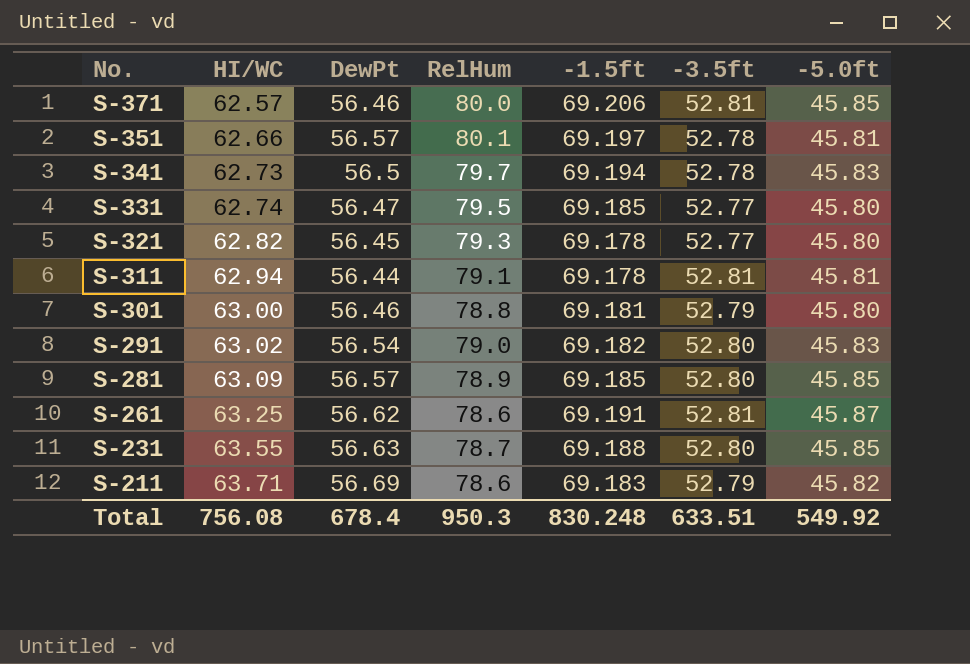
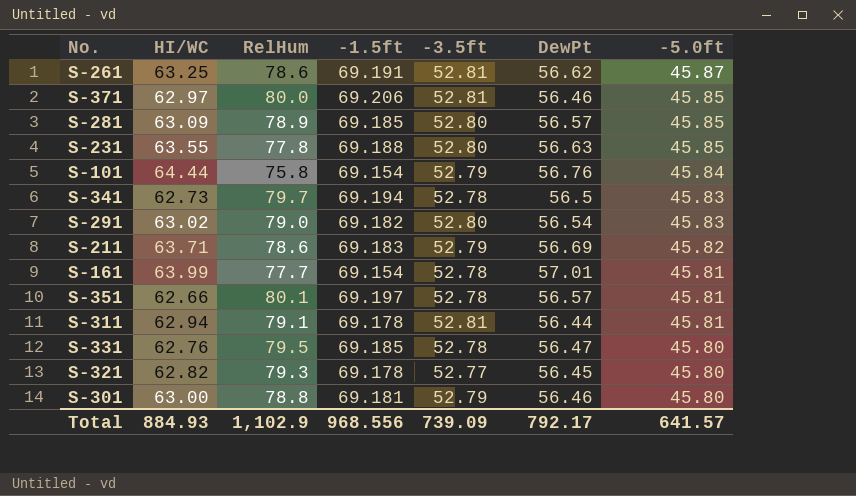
row order: No. descending -> -5.0ft descending
column DewPt | position: 3 -> 6
S-371 | HI/WC: 62.57 -> 62.97
S-231 | RelHum: 78.7 -> 77.8
row S-101: none -> 64.44 | 75.8 | 69.154 | 52.79 | 56.76 | 45.84
row S-161: none -> 63.99 | 77.7 | 69.154 | 52.78 | 57.01 | 45.81
S-331 | HI/WC: 62.74 -> 62.76
S-331 | -3.5ft: 52.77 -> 52.78
Total | HI/WC: 756.08 -> 884.93
Total | RelHum: 950.3 -> 1,102.9
Total | -1.5ft: 830.248 -> 968.556
Total | -3.5ft: 633.51 -> 739.09
Total | DewPt: 678.4 -> 792.17
Total | -5.0ft: 549.92 -> 641.57

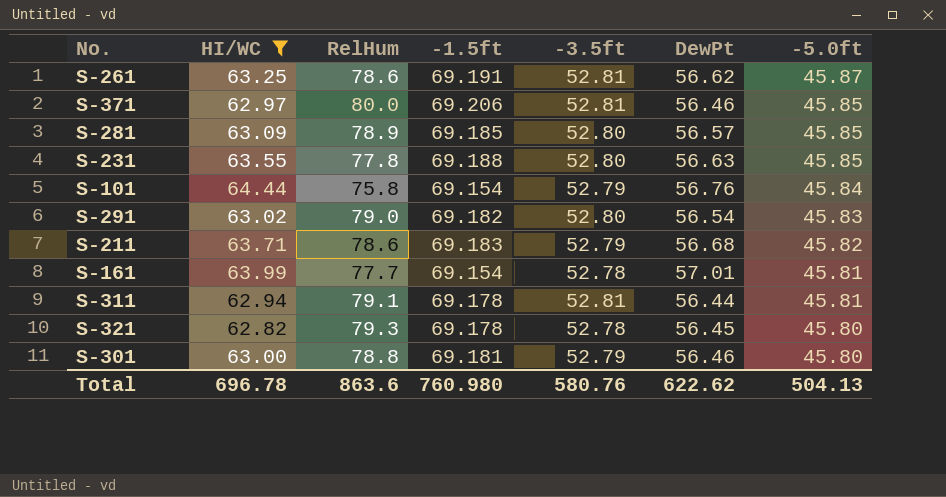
filter: none -> HI/WC >= 62.82
S-211 | DewPt: 56.69 -> 56.68
S-321 | -3.5ft: 52.77 -> 52.78
Total | HI/WC: 884.93 -> 696.78
Total | RelHum: 1,102.9 -> 863.6
Total | -1.5ft: 968.556 -> 760.980
Total | -3.5ft: 739.09 -> 580.76
Total | DewPt: 792.17 -> 622.62
Total | -5.0ft: 641.57 -> 504.13

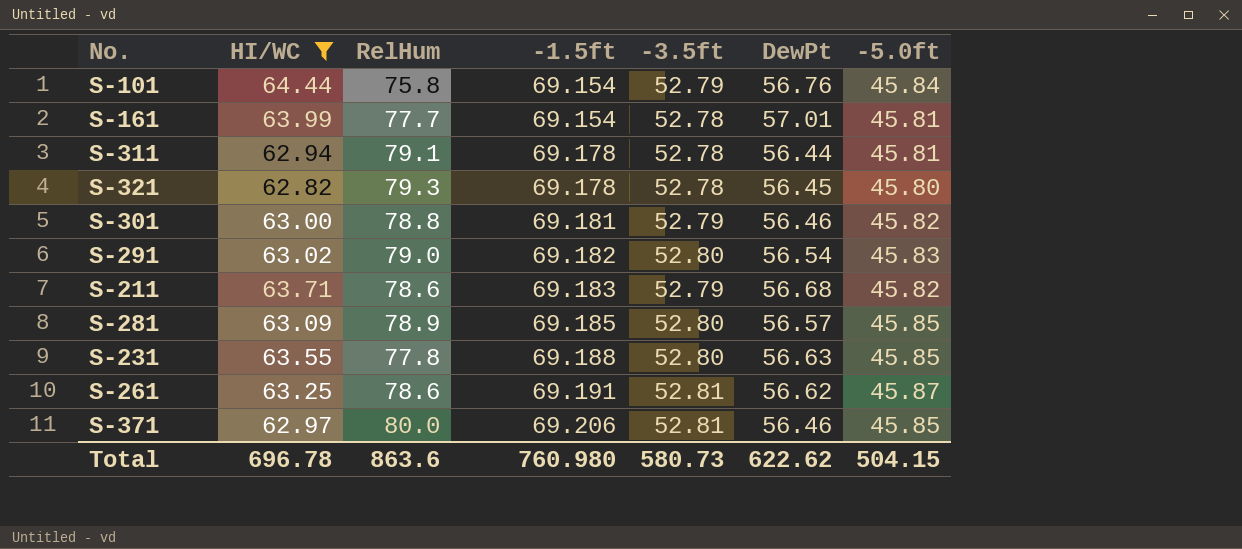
row order: -5.0ft descending -> -1.5ft ascending
S-311 | -3.5ft: 52.81 -> 52.78
S-301 | -5.0ft: 45.80 -> 45.82
Total | -3.5ft: 580.76 -> 580.73
Total | -5.0ft: 504.13 -> 504.15

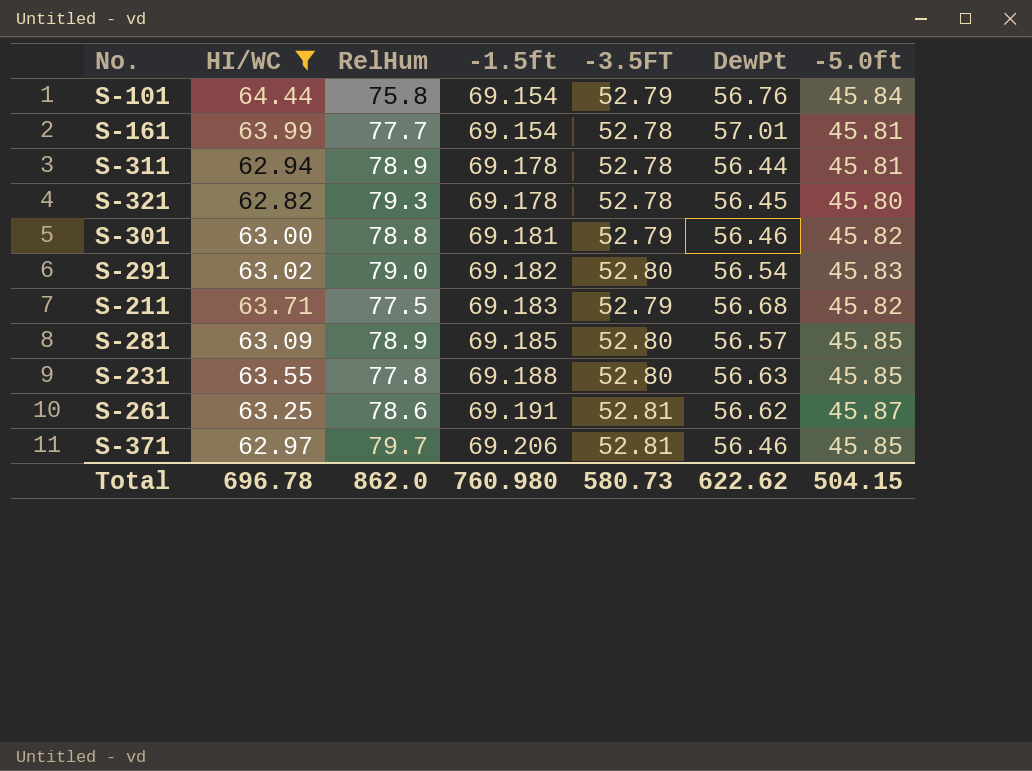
column name: -3.5ft -> -3.5FT
S-311 | RelHum: 79.1 -> 78.9
S-211 | RelHum: 78.6 -> 77.5
S-371 | RelHum: 80.0 -> 79.7
Total | RelHum: 863.6 -> 862.0

